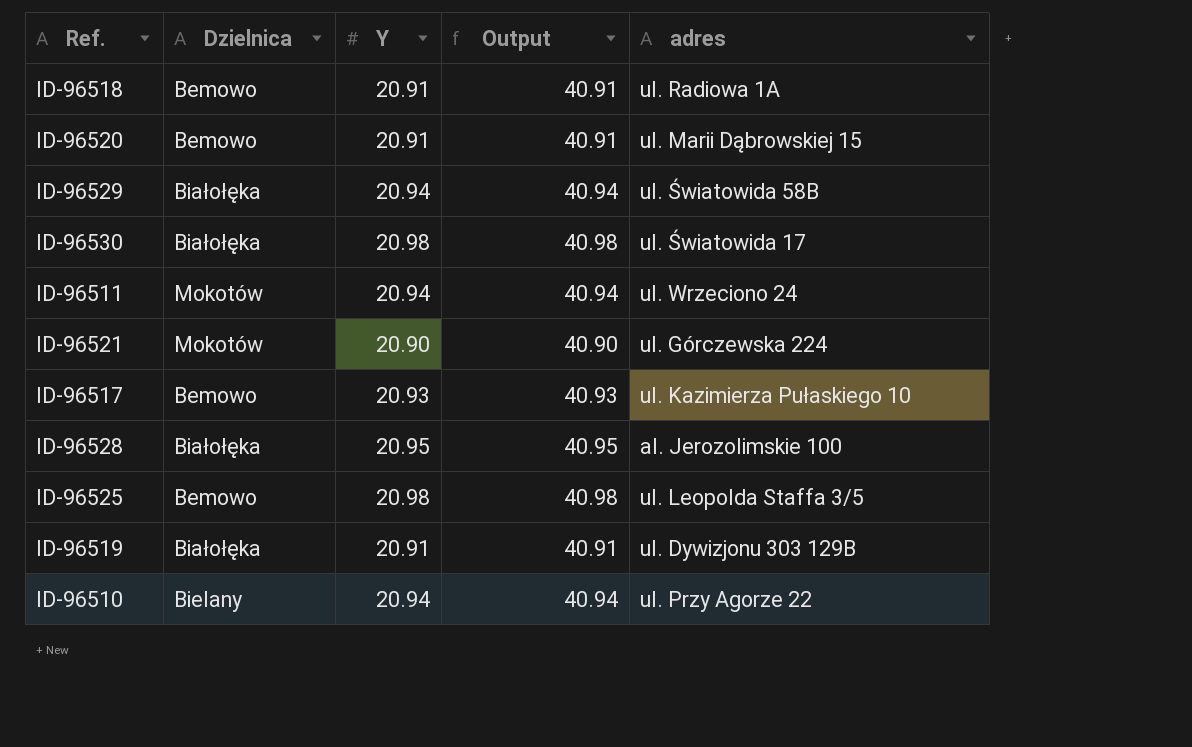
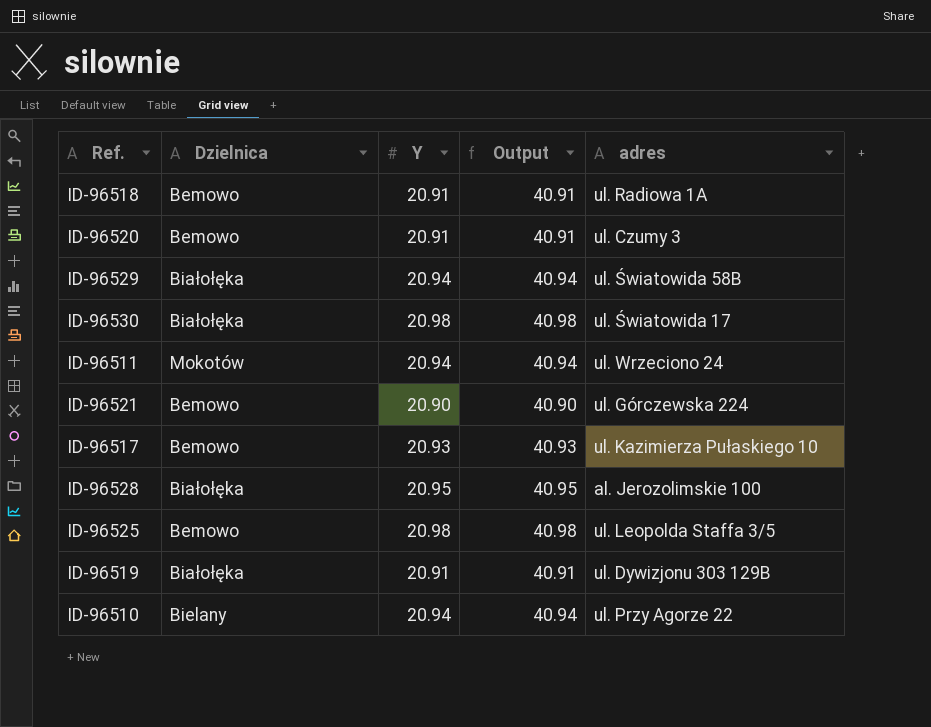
ID-96520 | adres: ul. Marii Dąbrowskiej 15 -> ul. Czumy 3
ID-96521 | Dzielnica: Mokotów -> Bemowo

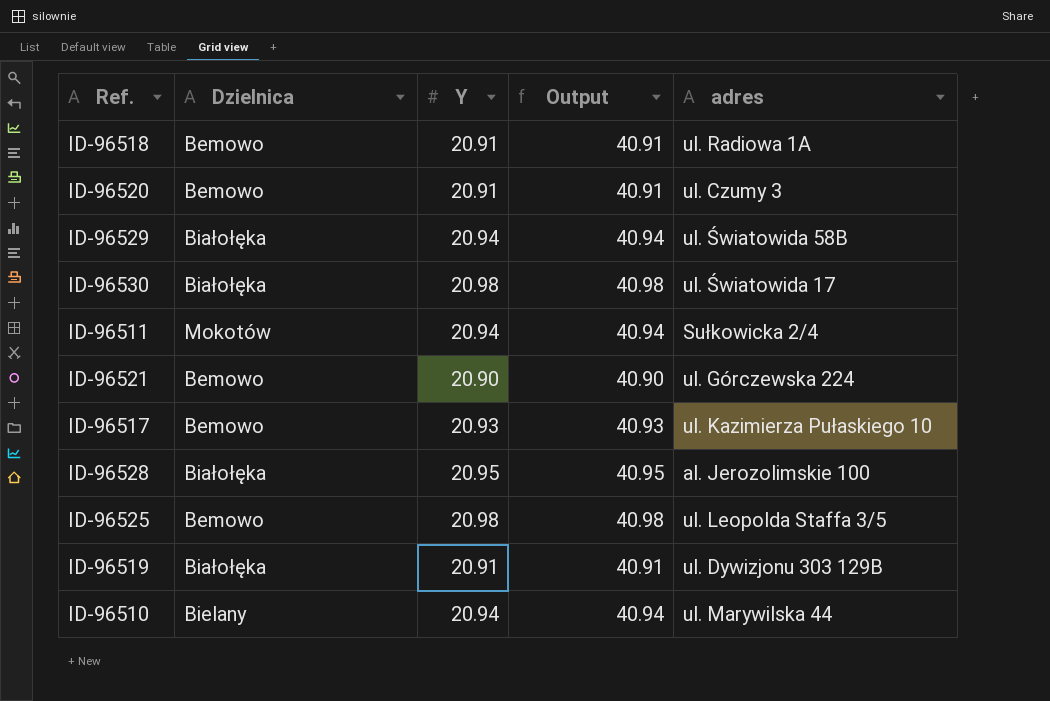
ID-96511 | adres: ul. Wrzeciono 24 -> Sułkowicka 2/4
ID-96510 | adres: ul. Przy Agorze 22 -> ul. Marywilska 44

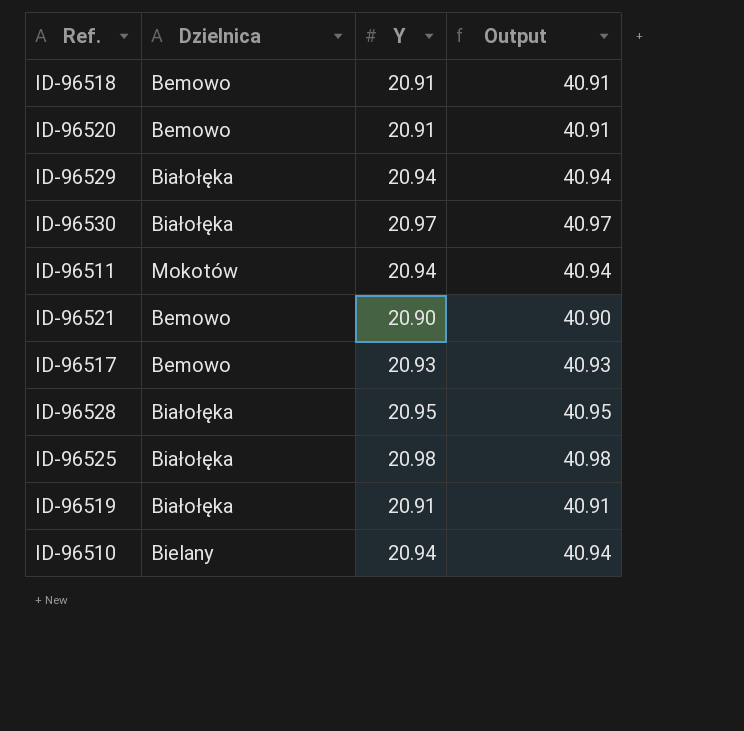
column adres | position: 5 -> none
ID-96530 | Y: 20.98 -> 20.97
ID-96530 | Output: 40.98 -> 40.97
ID-96525 | Dzielnica: Bemowo -> Białołęka

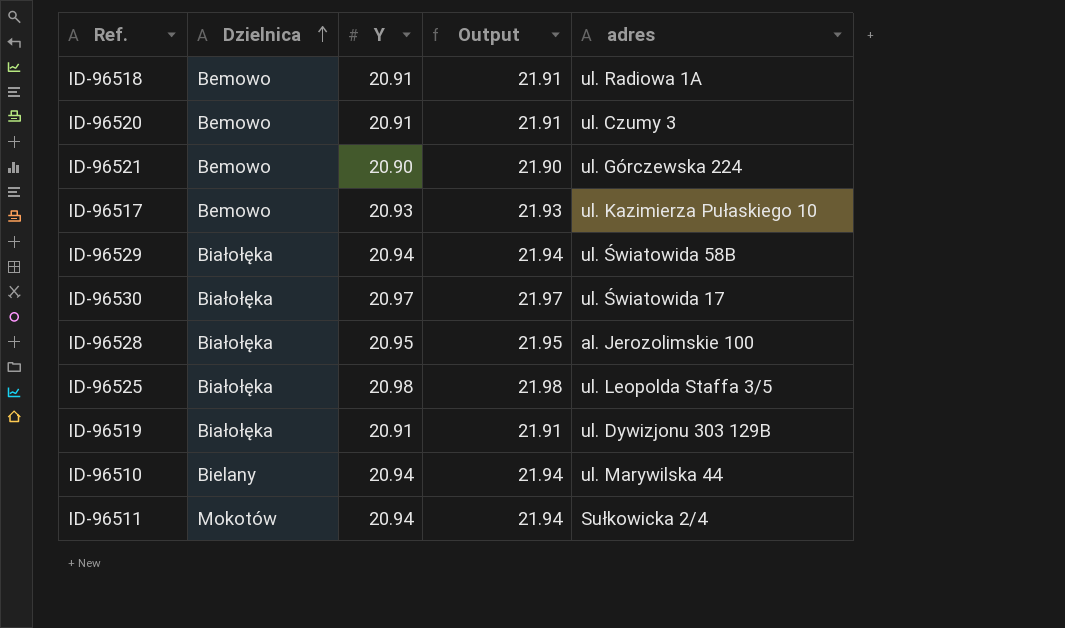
row order: none -> Dzielnica ascending
column Output | formula: [Y] + 20 -> [Y] + 1
column adres | position: none -> 5

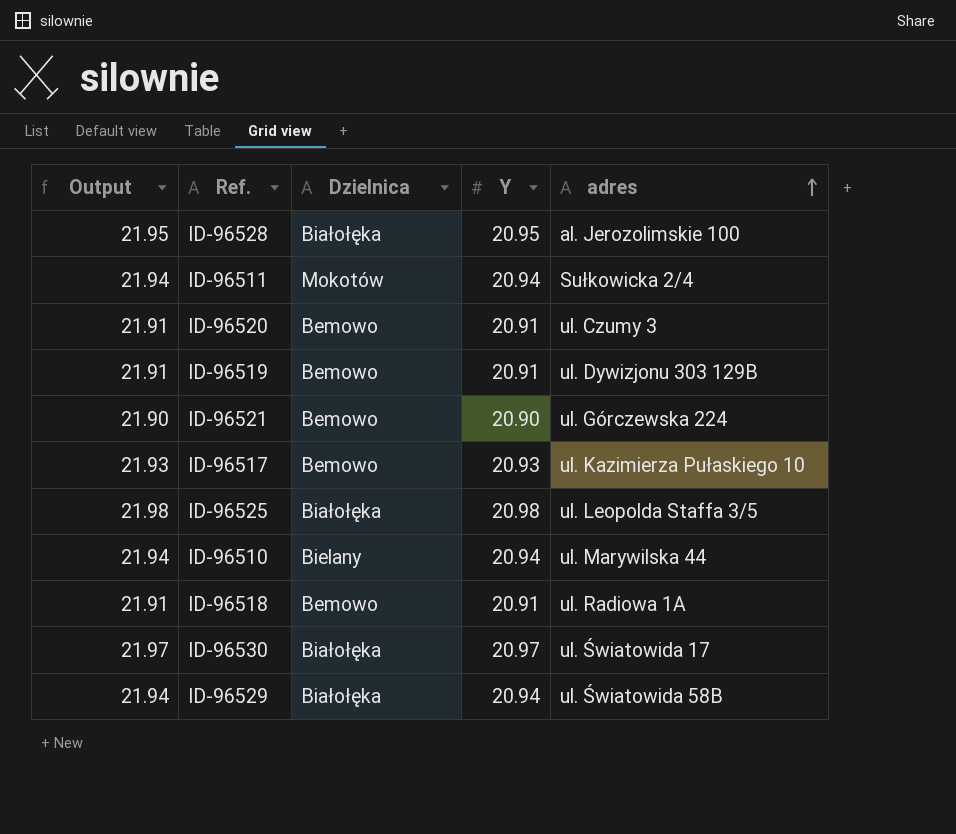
row order: Dzielnica ascending -> adres ascending
column Output | position: 4 -> 1
ID-96519 | Dzielnica: Białołęka -> Bemowo

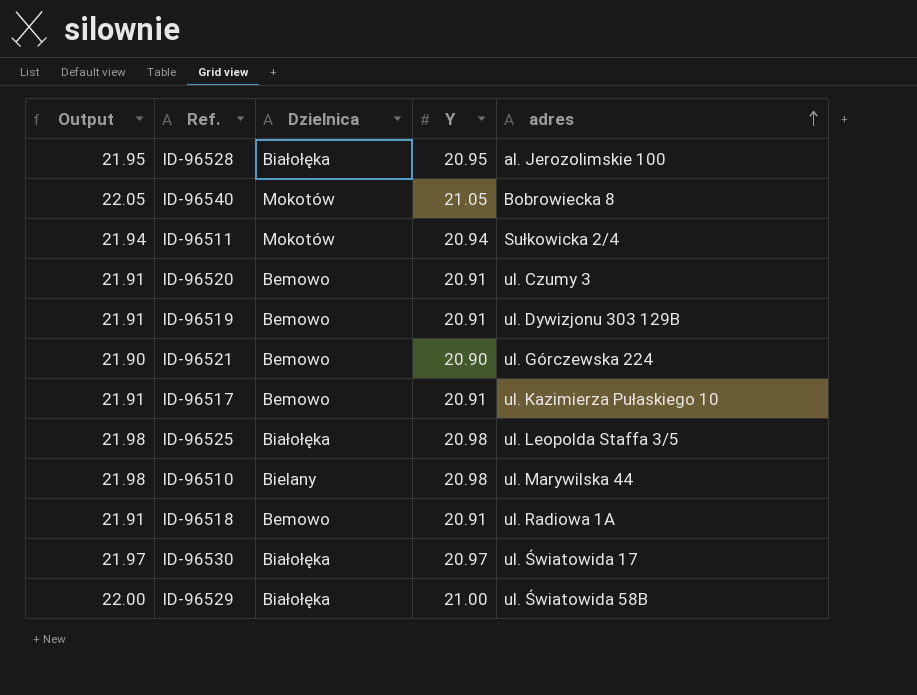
row ID-96540: none -> 22.05 | Mokotów | 21.05 | Bobrowiecka 8
ID-96517 | Output: 21.93 -> 21.91
ID-96517 | Y: 20.93 -> 20.91
ID-96510 | Output: 21.94 -> 21.98
ID-96510 | Y: 20.94 -> 20.98
ID-96529 | Output: 21.94 -> 22.00
ID-96529 | Y: 20.94 -> 21.00

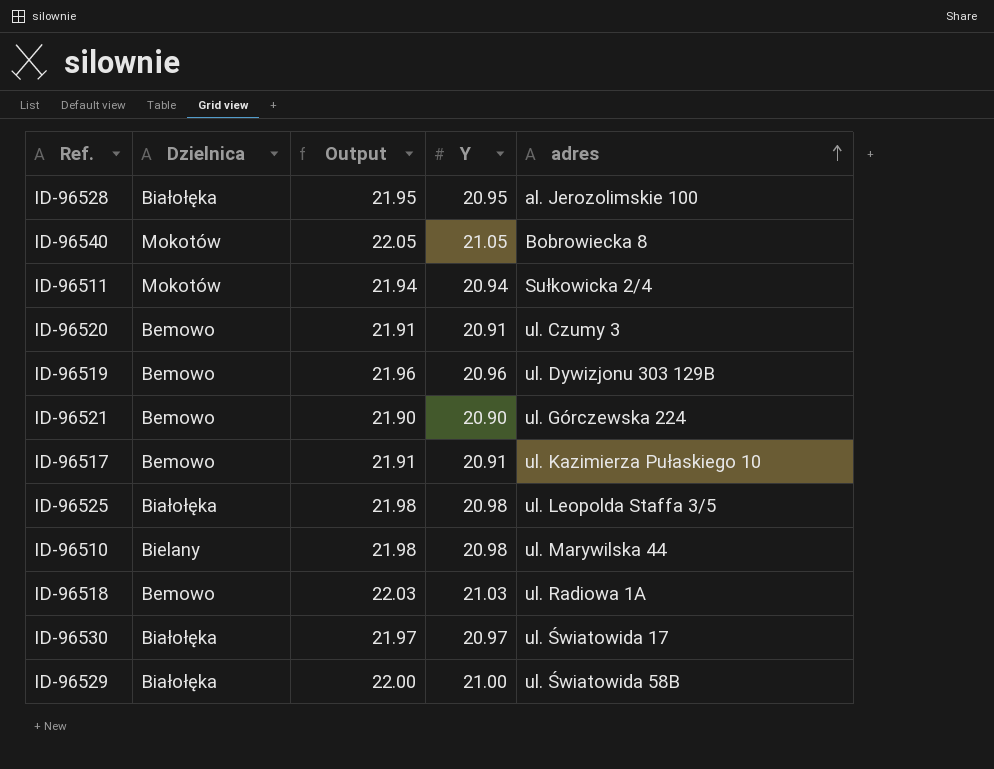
column Output | position: 1 -> 3
ID-96519 | Output: 21.91 -> 21.96
ID-96519 | Y: 20.91 -> 20.96
ID-96518 | Output: 21.91 -> 22.03
ID-96518 | Y: 20.91 -> 21.03

